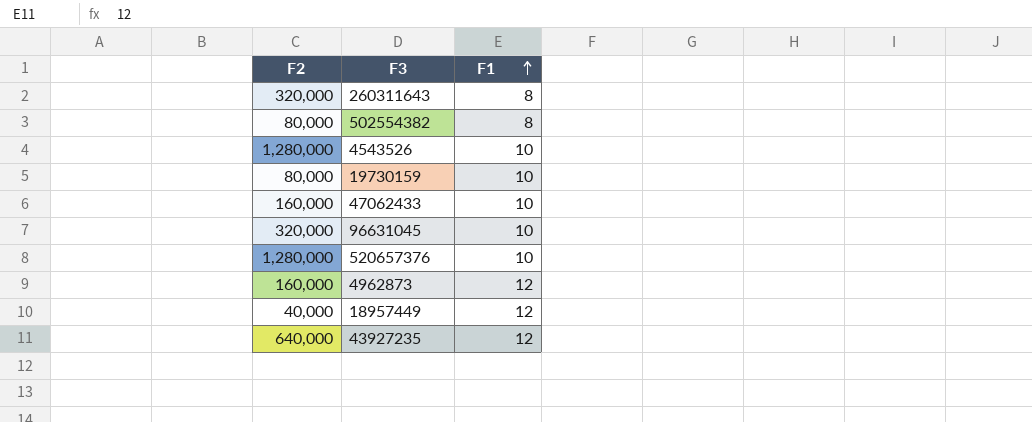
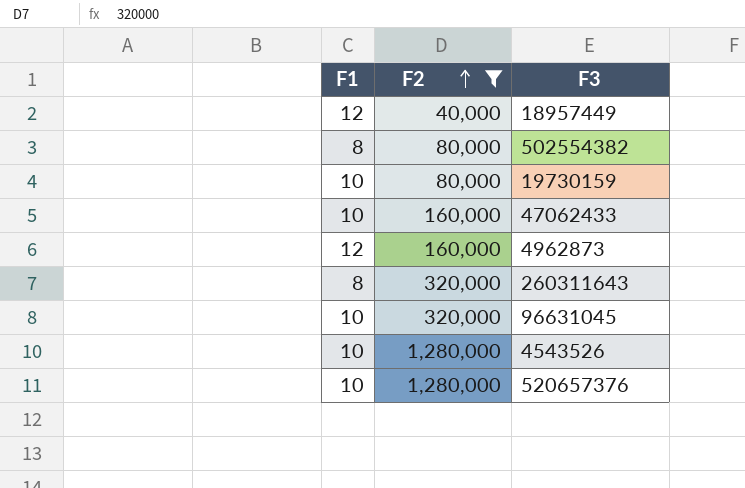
filter: none -> F2 != 640,000
row order: F1 ascending -> F2 ascending
column F1 | position: 3 -> 1

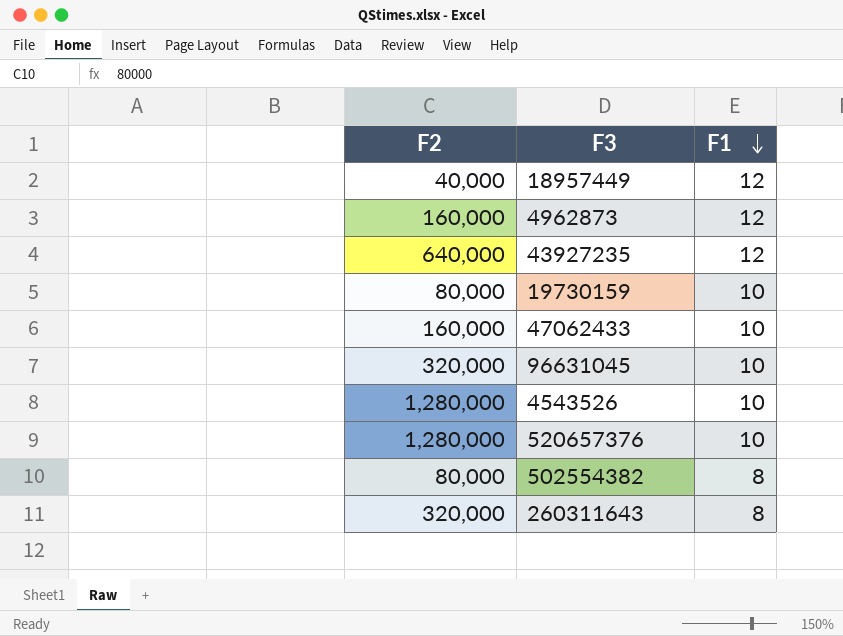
filter: F2 != 640,000 -> none
row order: F2 ascending -> F1 descending
column F1 | position: 1 -> 3

